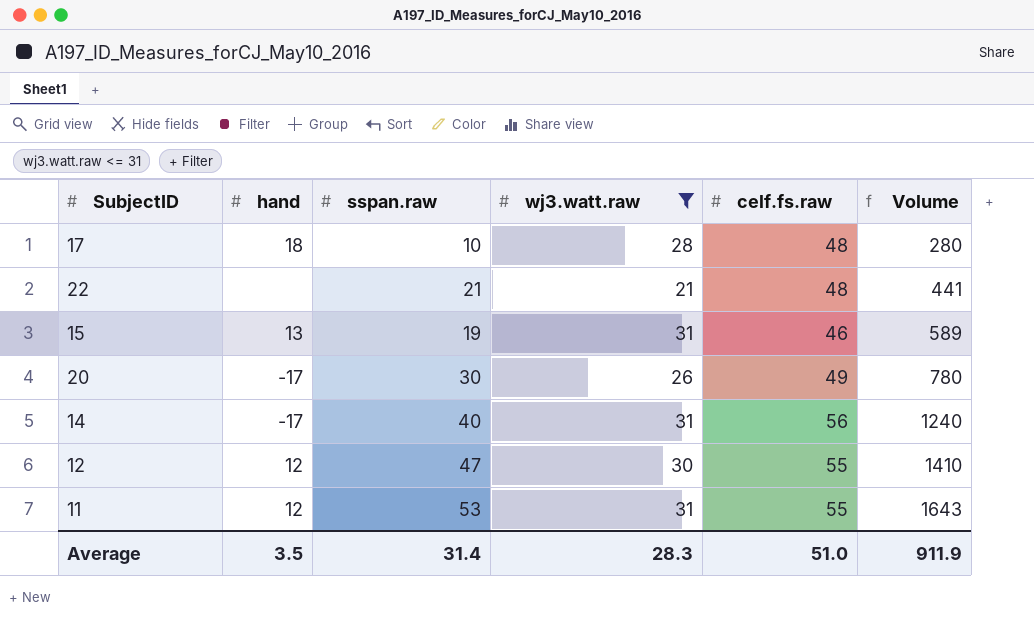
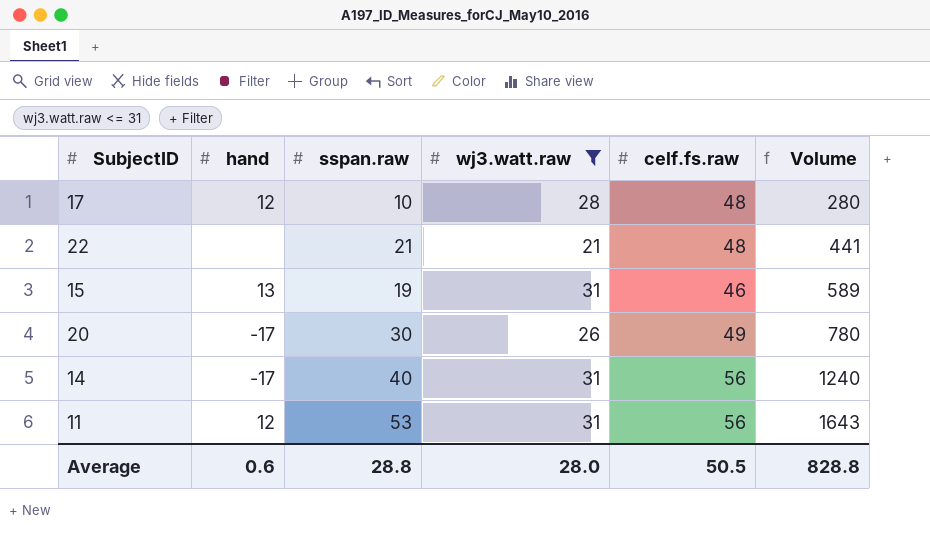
row 12: 12 | 47 | 30 | 55 | 1410 -> none
17 | hand: 18 -> 12
11 | celf.fs.raw: 55 -> 56
Average | hand: 3.5 -> 0.6
Average | sspan.raw: 31.4 -> 28.8
Average | wj3.watt.raw: 28.3 -> 28.0
Average | celf.fs.raw: 51.0 -> 50.5
Average | Volume: 911.9 -> 828.8

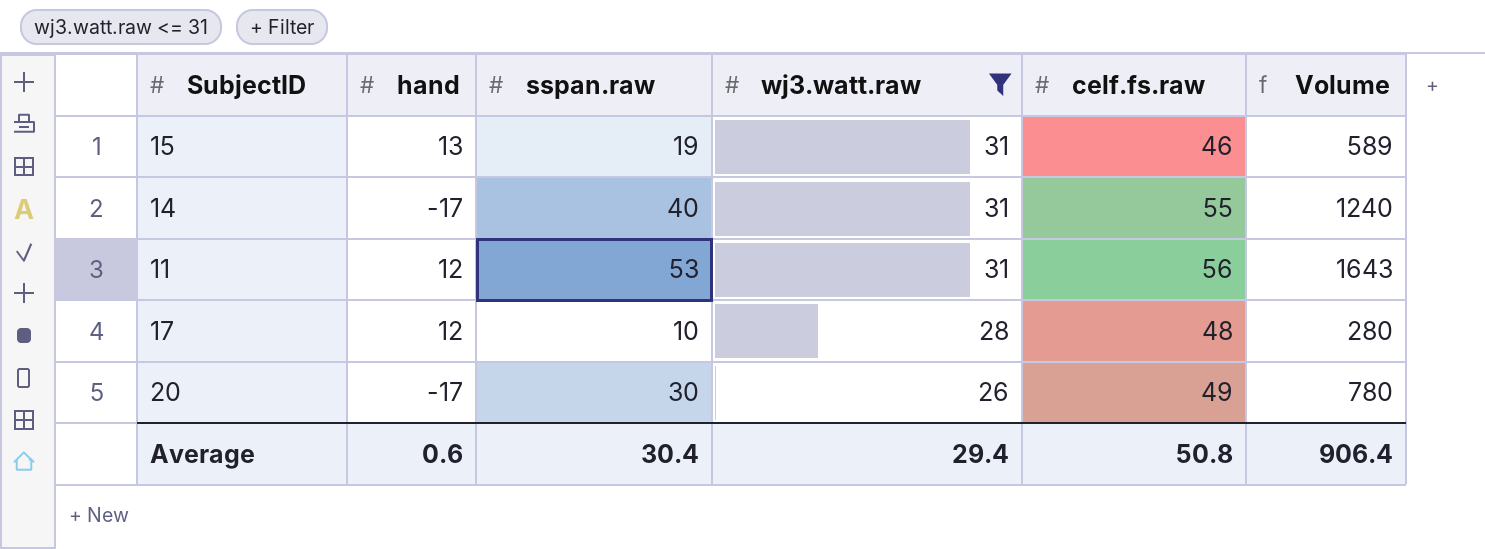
row order: Volume ascending -> wj3.watt.raw descending
row 22: none | 21 | 21 | 48 | 441 -> none
14 | celf.fs.raw: 56 -> 55
Average | sspan.raw: 28.8 -> 30.4
Average | wj3.watt.raw: 28.0 -> 29.4
Average | celf.fs.raw: 50.5 -> 50.8
Average | Volume: 828.8 -> 906.4

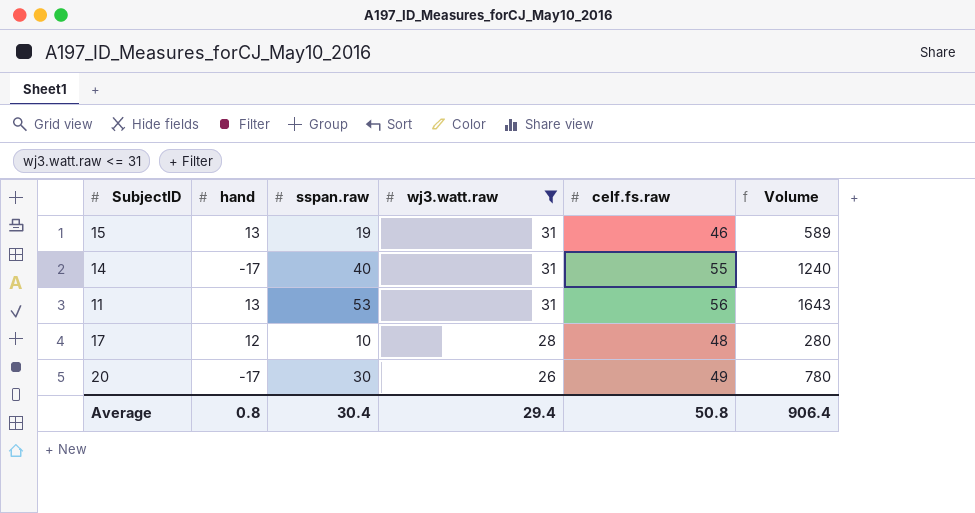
11 | hand: 12 -> 13
Average | hand: 0.6 -> 0.8

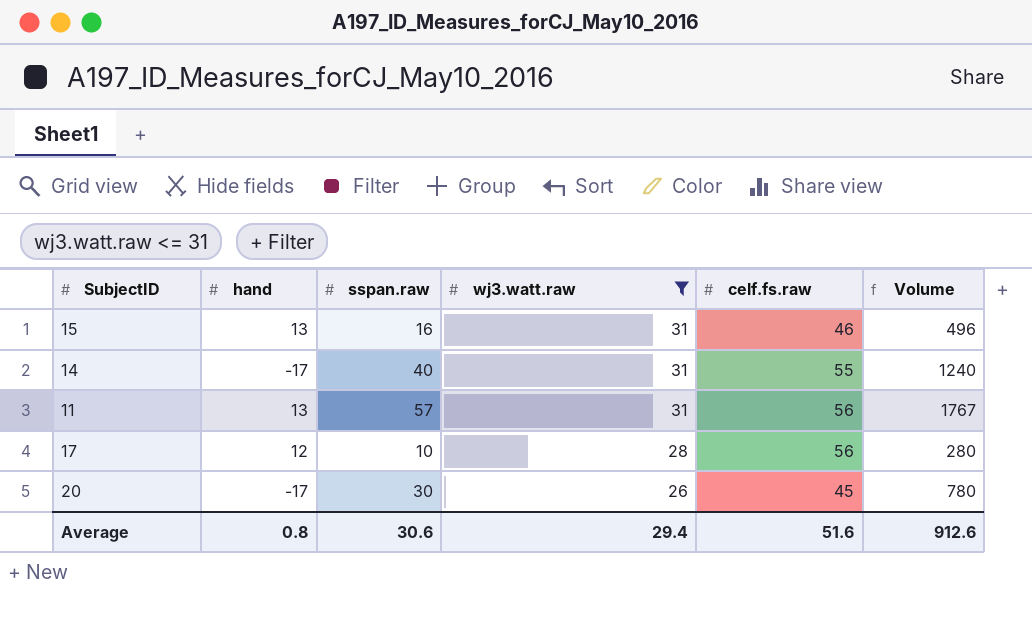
15 | sspan.raw: 19 -> 16
15 | Volume: 589 -> 496
11 | sspan.raw: 53 -> 57
11 | Volume: 1643 -> 1767
17 | celf.fs.raw: 48 -> 56
20 | celf.fs.raw: 49 -> 45
Average | sspan.raw: 30.4 -> 30.6
Average | celf.fs.raw: 50.8 -> 51.6
Average | Volume: 906.4 -> 912.6

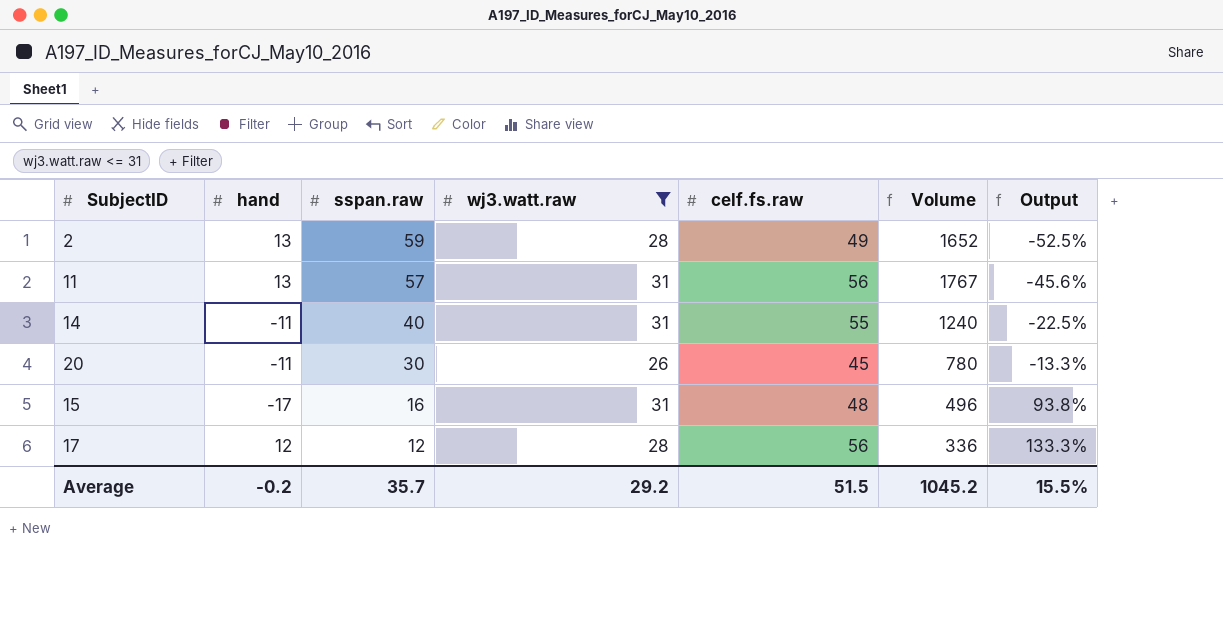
row order: wj3.watt.raw descending -> sspan.raw descending
column Output | formula: none -> ([wj3.watt.raw] - [sspan.raw]) / [sspan.raw]
row 2: none -> 13 | 59 | 28 | 49 | 1652 | -52.5%
14 | hand: -17 -> -11
20 | hand: -17 -> -11
15 | hand: 13 -> -17
15 | celf.fs.raw: 46 -> 48
17 | sspan.raw: 10 -> 12
17 | Volume: 280 -> 336
Average | hand: 0.8 -> -0.2
Average | sspan.raw: 30.6 -> 35.7
Average | wj3.watt.raw: 29.4 -> 29.2
Average | celf.fs.raw: 51.6 -> 51.5
Average | Volume: 912.6 -> 1045.2

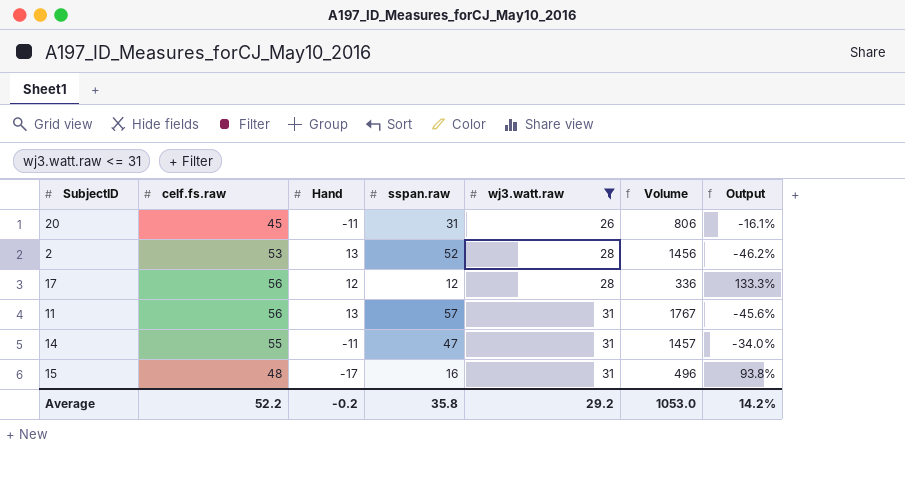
row order: sspan.raw descending -> wj3.watt.raw ascending
column celf.fs.raw | position: 5 -> 2
column name: hand -> Hand
20 | sspan.raw: 30 -> 31
20 | Volume: 780 -> 806
20 | Output: -13.3% -> -16.1%
2 | celf.fs.raw: 49 -> 53
2 | sspan.raw: 59 -> 52
2 | Volume: 1652 -> 1456
2 | Output: -52.5% -> -46.2%
14 | sspan.raw: 40 -> 47
14 | Volume: 1240 -> 1457
14 | Output: -22.5% -> -34.0%
Average | celf.fs.raw: 51.5 -> 52.2
Average | sspan.raw: 35.7 -> 35.8
Average | Volume: 1045.2 -> 1053.0
Average | Output: 15.5% -> 14.2%

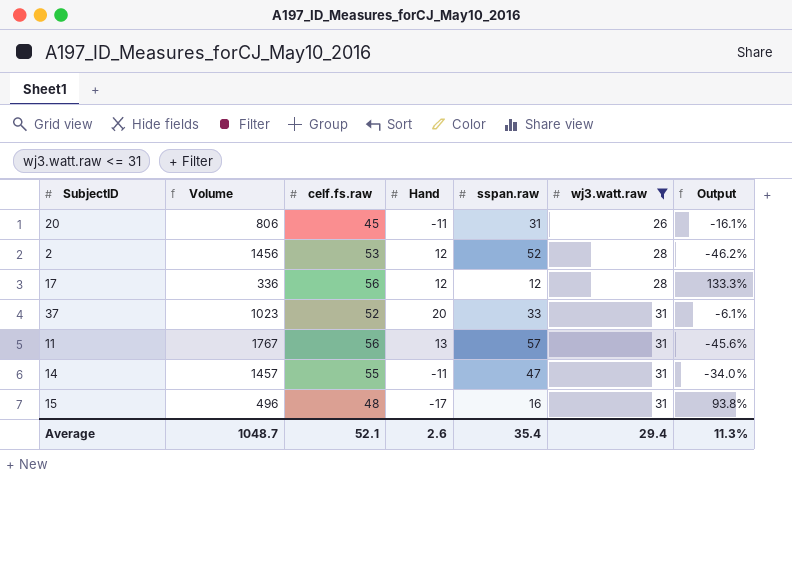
column Volume | position: 6 -> 2
2 | Hand: 13 -> 12
row 37: none -> 1023 | 52 | 20 | 33 | 31 | -6.1%
Average | Volume: 1053.0 -> 1048.7
Average | celf.fs.raw: 52.2 -> 52.1
Average | Hand: -0.2 -> 2.6
Average | sspan.raw: 35.8 -> 35.4
Average | wj3.watt.raw: 29.2 -> 29.4
Average | Output: 14.2% -> 11.3%

